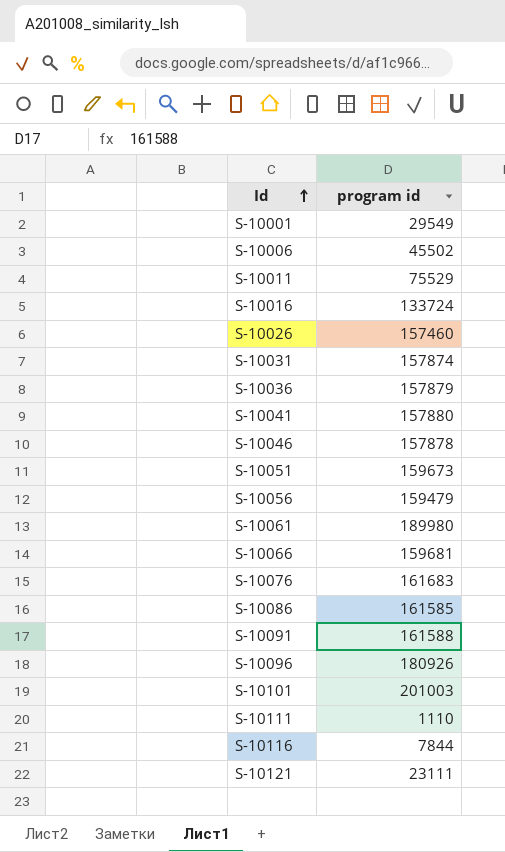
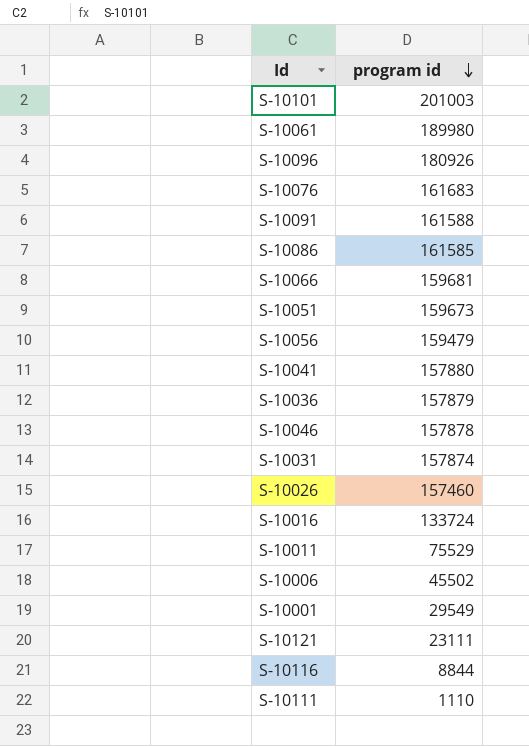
row order: Id ascending -> program id descending
S-10116 | program id: 7844 -> 8844

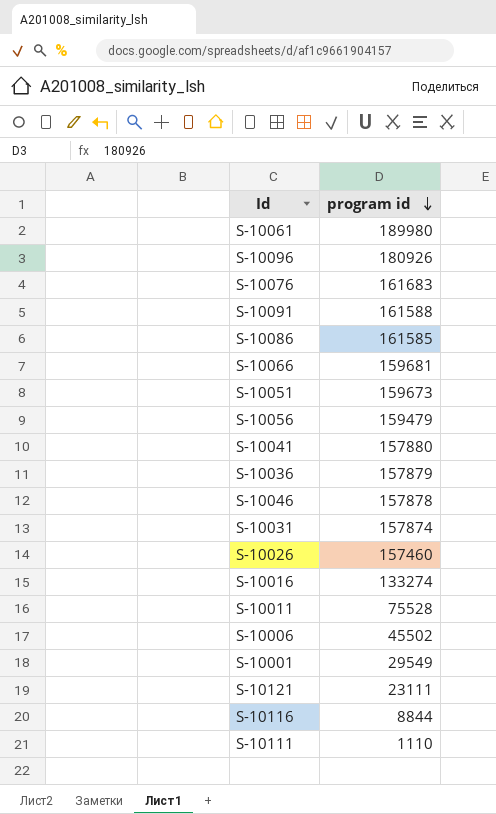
row S-10101: 201003 -> none
S-10016 | program id: 133724 -> 133274
S-10011 | program id: 75529 -> 75528

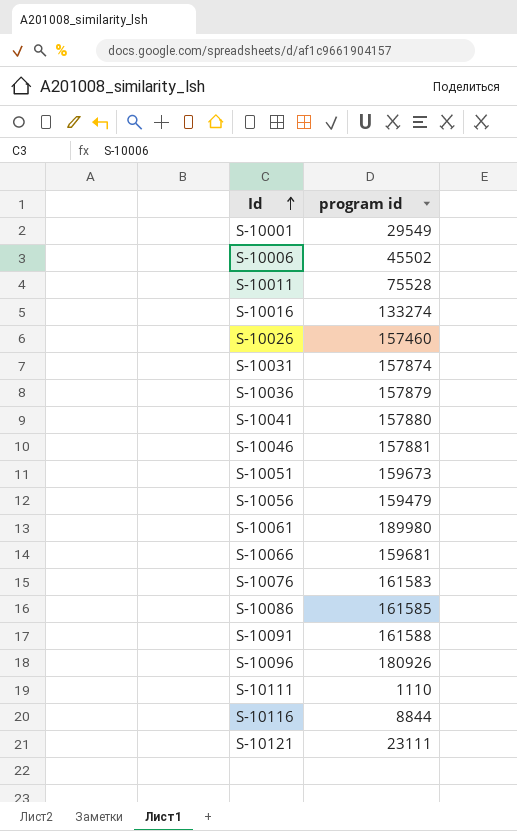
row order: program id descending -> Id ascending
S-10046 | program id: 157878 -> 157881
S-10076 | program id: 161683 -> 161583

